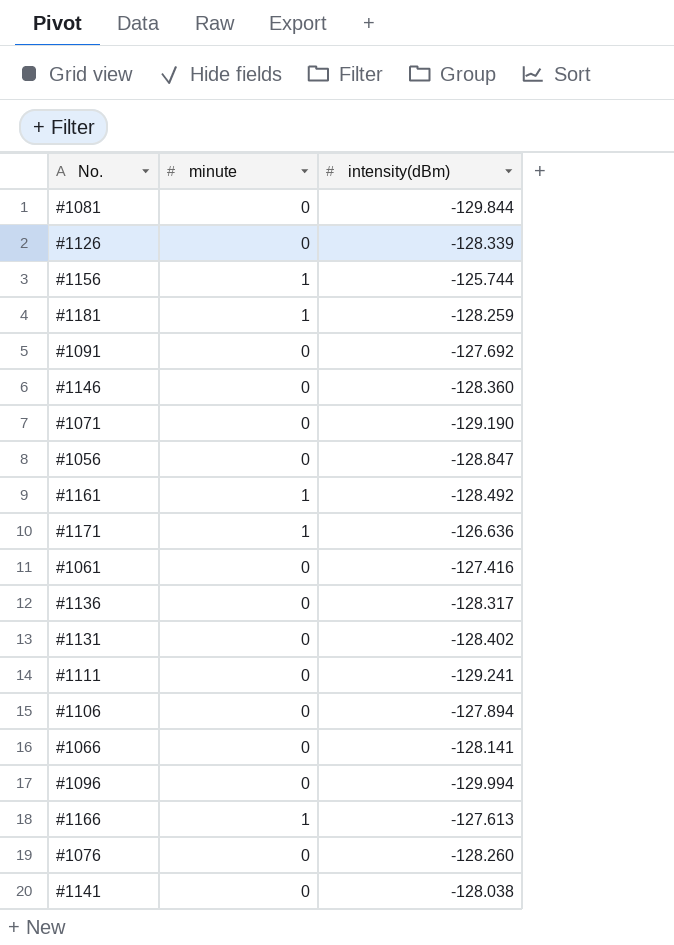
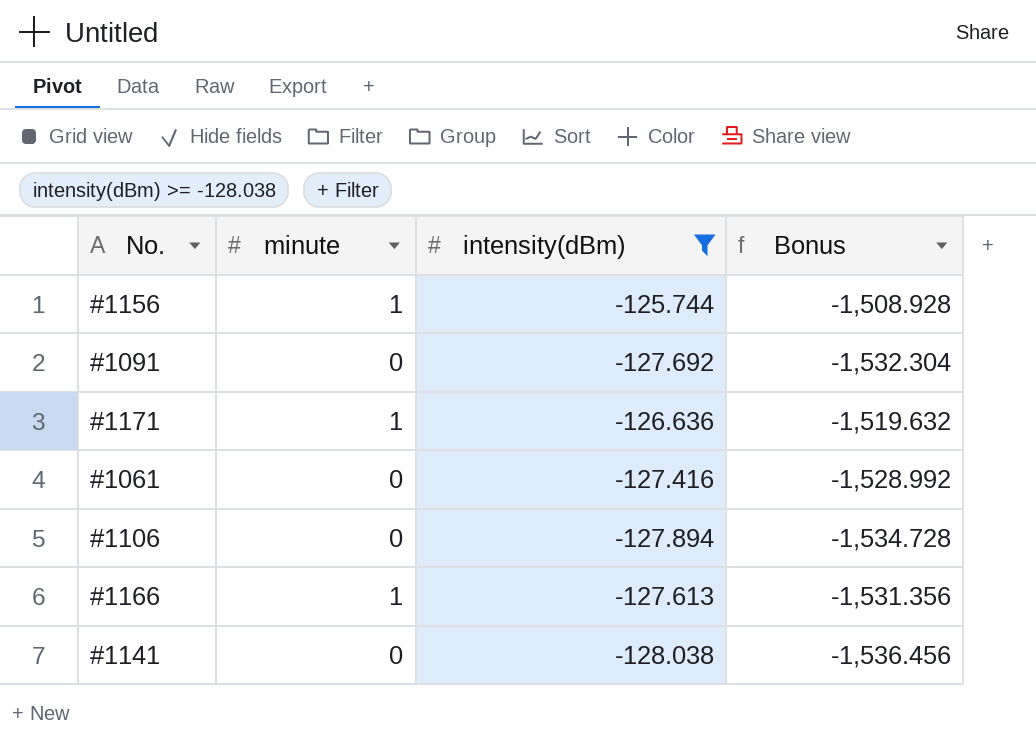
filter: none -> intensity(dBm) >= -128.038
column Bonus | formula: none -> [intensity(dBm)] * 12

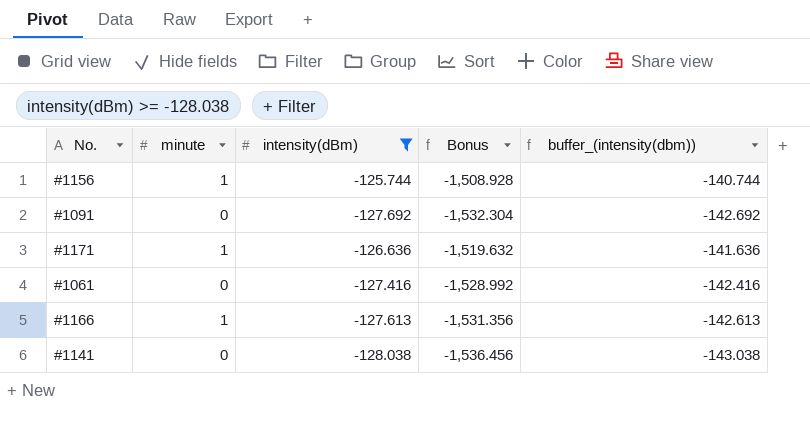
column buffer_(intensity(dbm)) | formula: none -> [intensity(dBm)] - 15
row #1106: 0 | -127.894 | -1,534.728 -> none

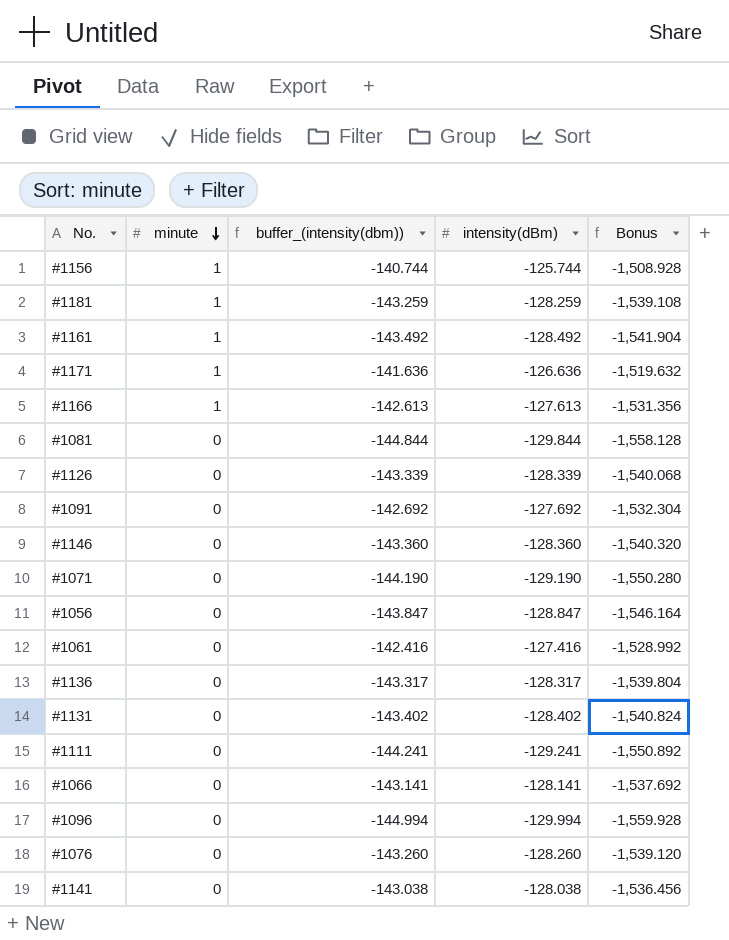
filter: intensity(dBm) >= -128.038 -> none
row order: none -> minute descending
column buffer_(intensity(dbm)) | position: 5 -> 3

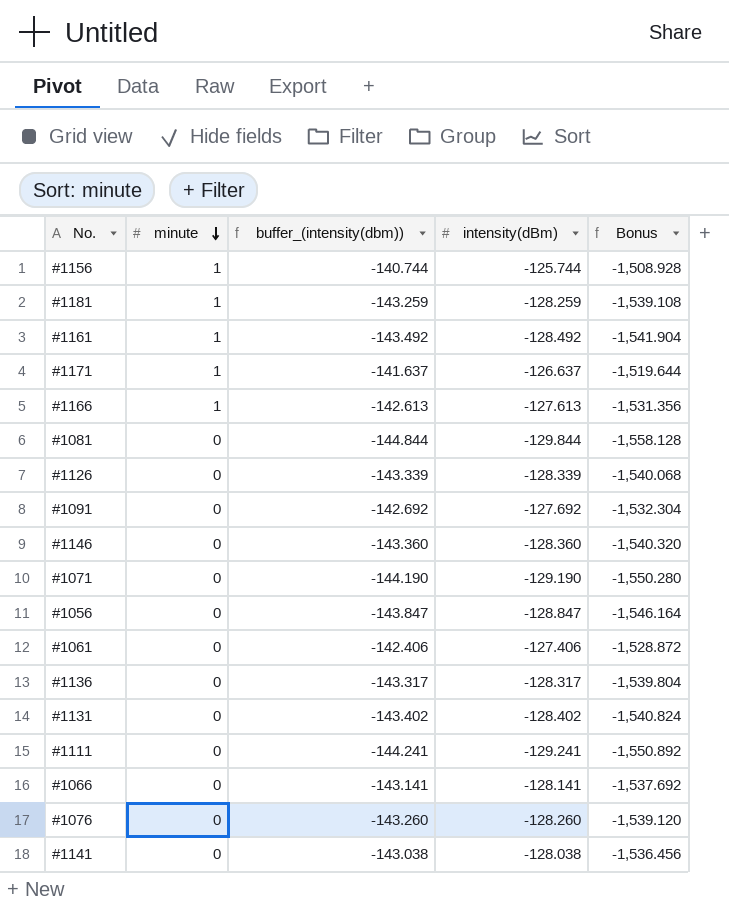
row #1096: 0 | -144.994 | -129.994 | -1,559.928 -> none
#1171 | buffer_(intensity(dbm)): -141.636 -> -141.637
#1171 | intensity(dBm): -126.636 -> -126.637
#1171 | Bonus: -1,519.632 -> -1,519.644
#1061 | buffer_(intensity(dbm)): -142.416 -> -142.406
#1061 | intensity(dBm): -127.416 -> -127.406
#1061 | Bonus: -1,528.992 -> -1,528.872

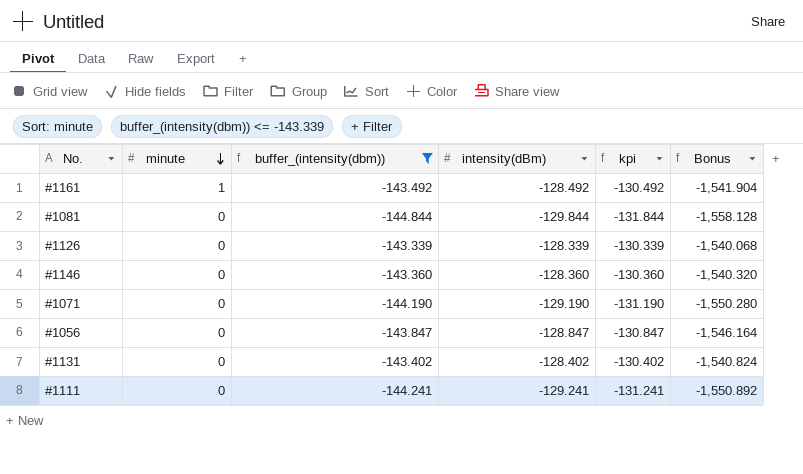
filter: none -> buffer_(intensity(dbm)) <= -143.339
column kpi | formula: none -> [intensity(dBm)] - 2

